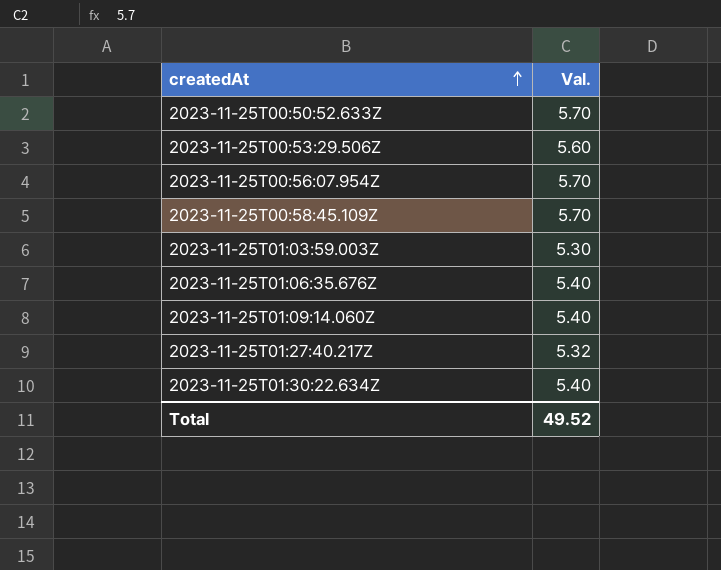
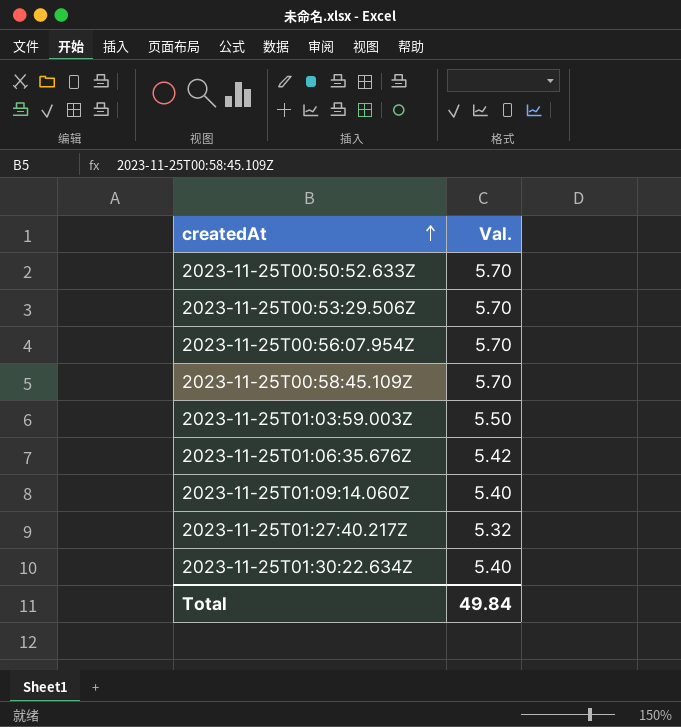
2023-11-25T00:53:29.506Z | Val.: 5.60 -> 5.70
2023-11-25T01:03:59.003Z | Val.: 5.30 -> 5.50
2023-11-25T01:06:35.676Z | Val.: 5.40 -> 5.42
Total | Val.: 49.52 -> 49.84

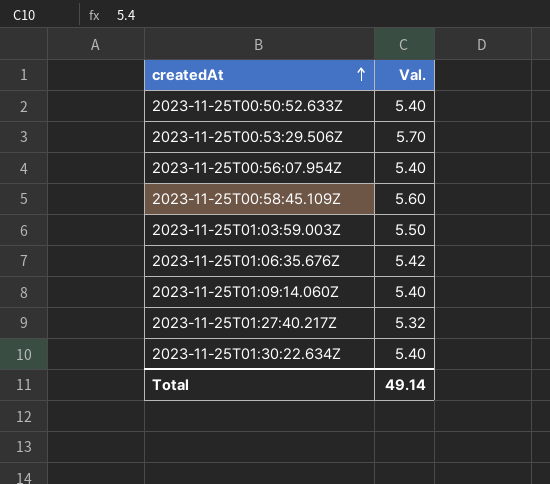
2023-11-25T00:50:52.633Z | Val.: 5.70 -> 5.40
2023-11-25T00:56:07.954Z | Val.: 5.70 -> 5.40
2023-11-25T00:58:45.109Z | Val.: 5.70 -> 5.60
Total | Val.: 49.84 -> 49.14

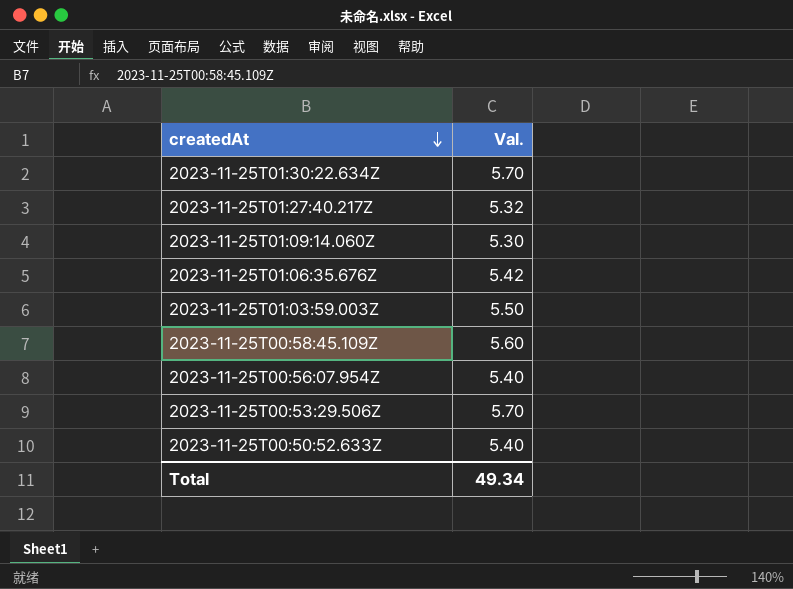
row order: createdAt ascending -> createdAt descending
2023-11-25T01:30:22.634Z | Val.: 5.40 -> 5.70
2023-11-25T01:09:14.060Z | Val.: 5.40 -> 5.30
Total | Val.: 49.14 -> 49.34

